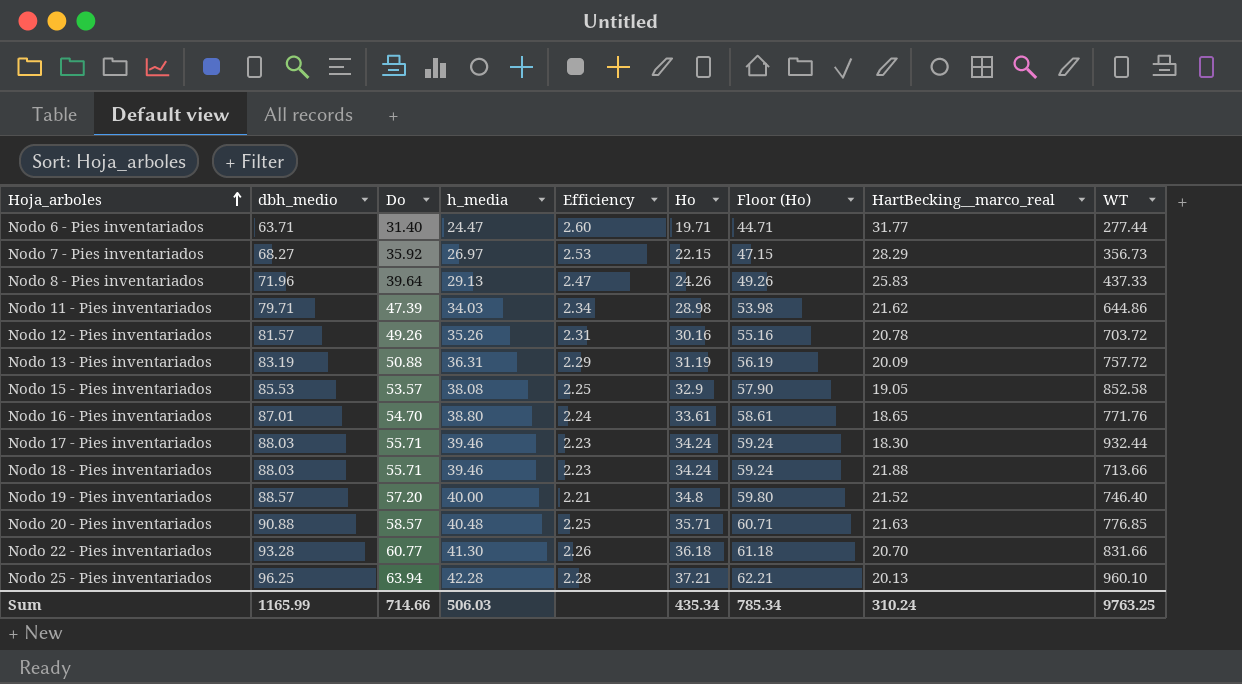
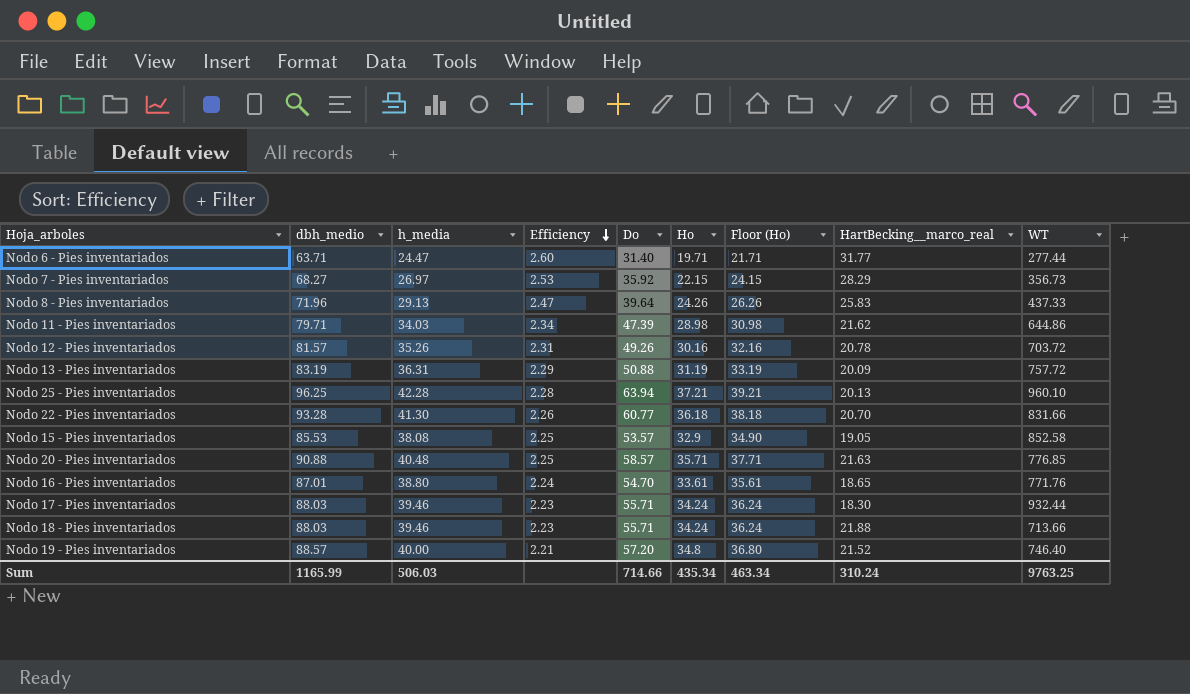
row order: Hoja_arboles ascending -> Efficiency descending
column Do | position: 3 -> 5
column Floor (Ho) | formula: [Ho] + 25 -> [Ho] + 2
Sum | Floor (Ho): 785.34 -> 463.34

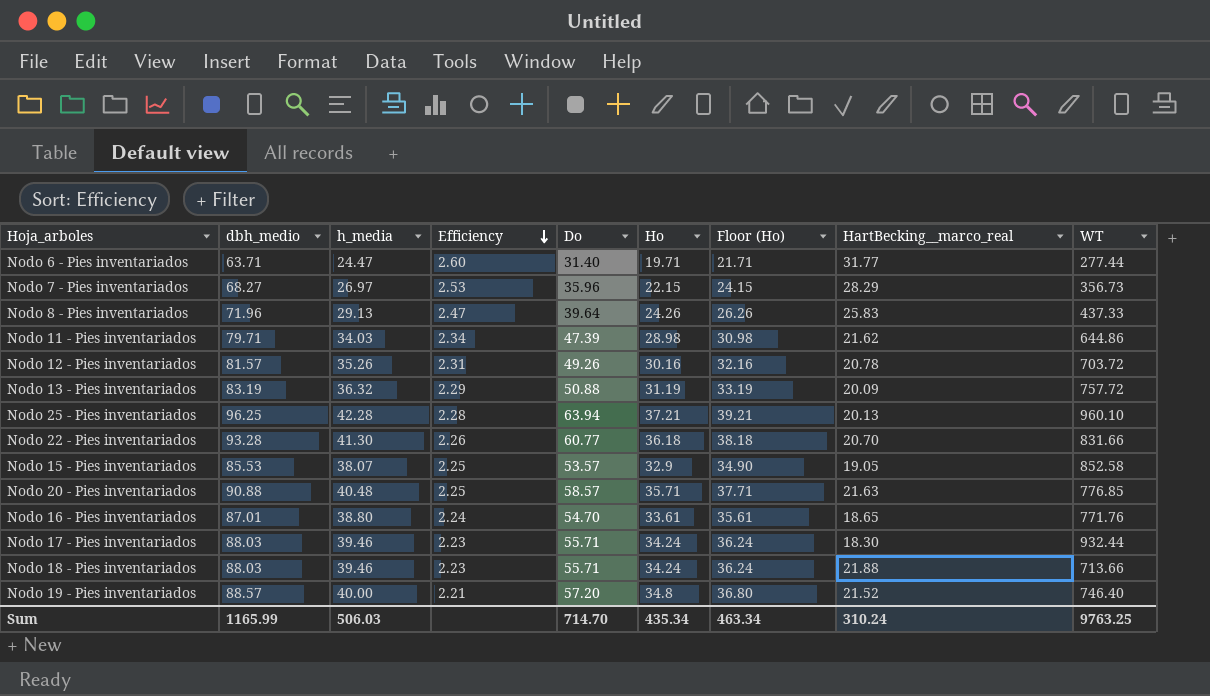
Nodo 7 - Pies inventariados | Do: 35.92 -> 35.96
Nodo 13 - Pies inventariados | h_media: 36.31 -> 36.32
Nodo 15 - Pies inventariados | h_media: 38.08 -> 38.07
Sum | Do: 714.66 -> 714.70

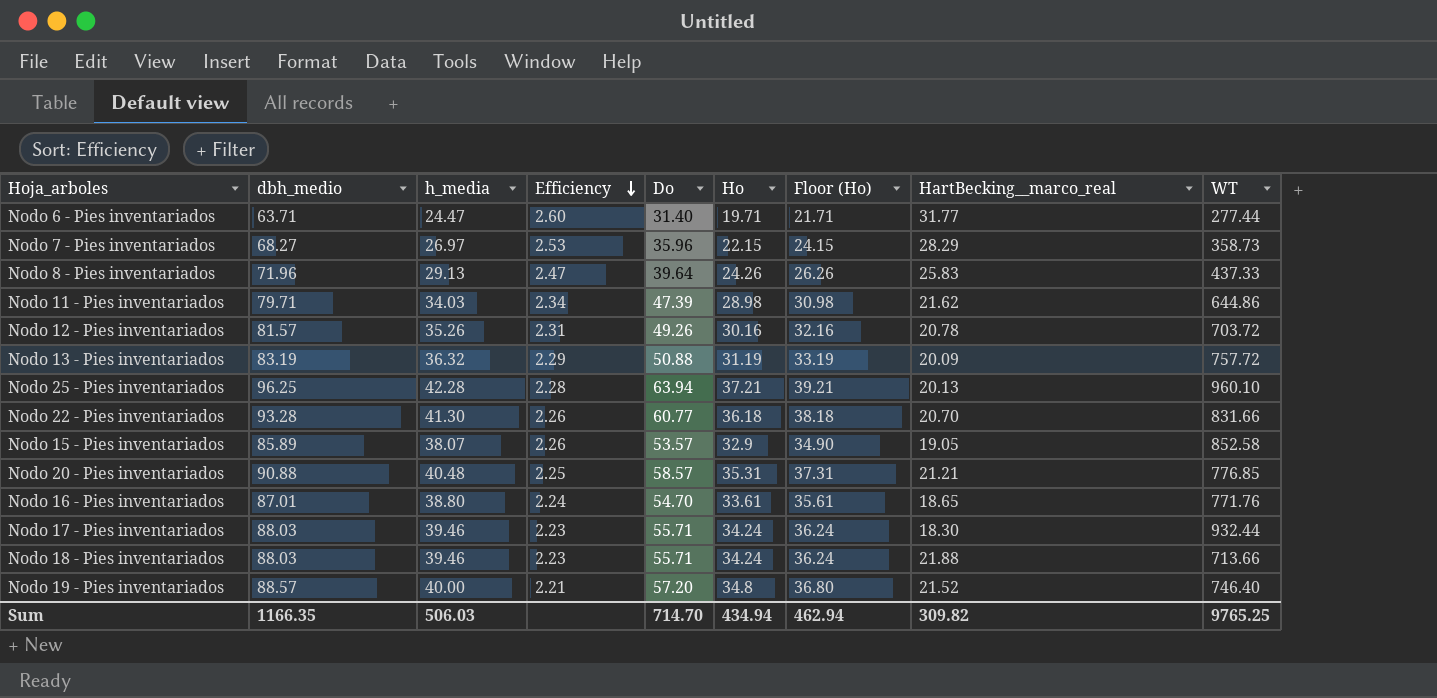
Nodo 7 - Pies inventariados | WT: 356.73 -> 358.73
Nodo 15 - Pies inventariados | dbh_medio: 85.53 -> 85.89
Nodo 15 - Pies inventariados | Efficiency: 2.25 -> 2.26
Nodo 20 - Pies inventariados | Ho: 35.71 -> 35.31
Nodo 20 - Pies inventariados | Floor (Ho): 37.71 -> 37.31
Nodo 20 - Pies inventariados | HartBecking__marco_real: 21.63 -> 21.21
Sum | dbh_medio: 1165.99 -> 1166.35
Sum | Ho: 435.34 -> 434.94
Sum | Floor (Ho): 463.34 -> 462.94
Sum | HartBecking__marco_real: 310.24 -> 309.82
Sum | WT: 9763.25 -> 9765.25

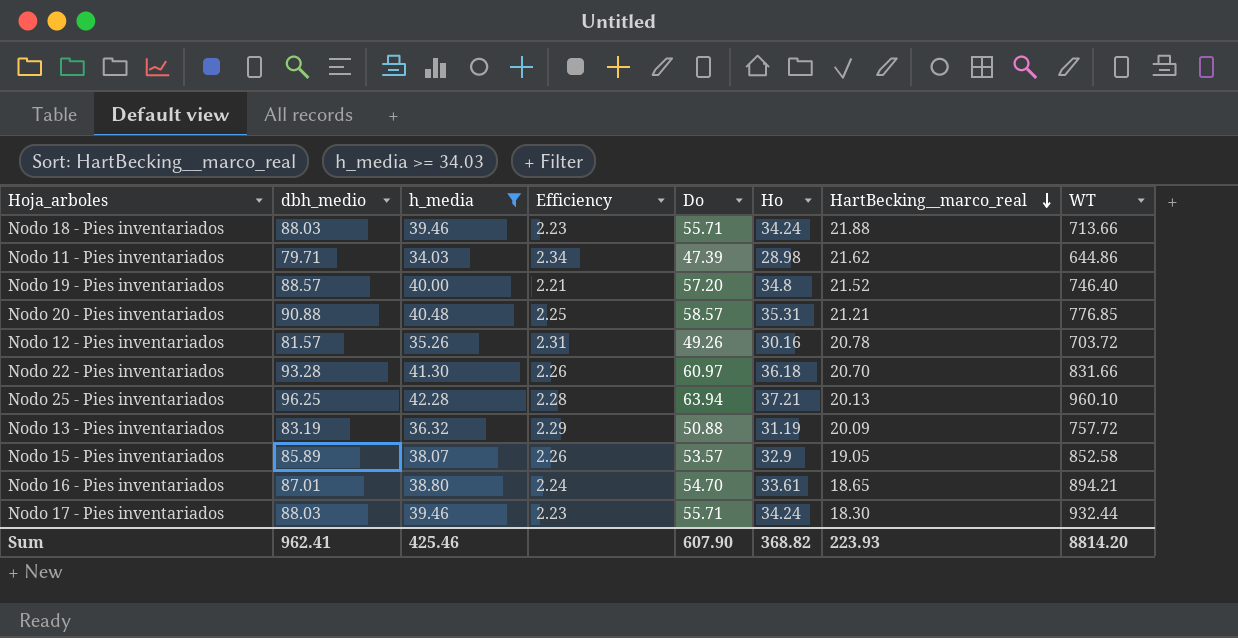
filter: none -> h_media >= 34.03
row order: Efficiency descending -> HartBecking__marco_real descending
column Floor (Ho) | formula: [Ho] + 2 -> none
Nodo 22 - Pies inventariados | Do: 60.77 -> 60.97
Nodo 16 - Pies inventariados | WT: 771.76 -> 894.21
Sum | dbh_medio: 1166.35 -> 962.41
Sum | h_media: 506.03 -> 425.46
Sum | Do: 714.70 -> 607.90
Sum | Ho: 434.94 -> 368.82
Sum | HartBecking__marco_real: 309.82 -> 223.93
Sum | WT: 9765.25 -> 8814.20

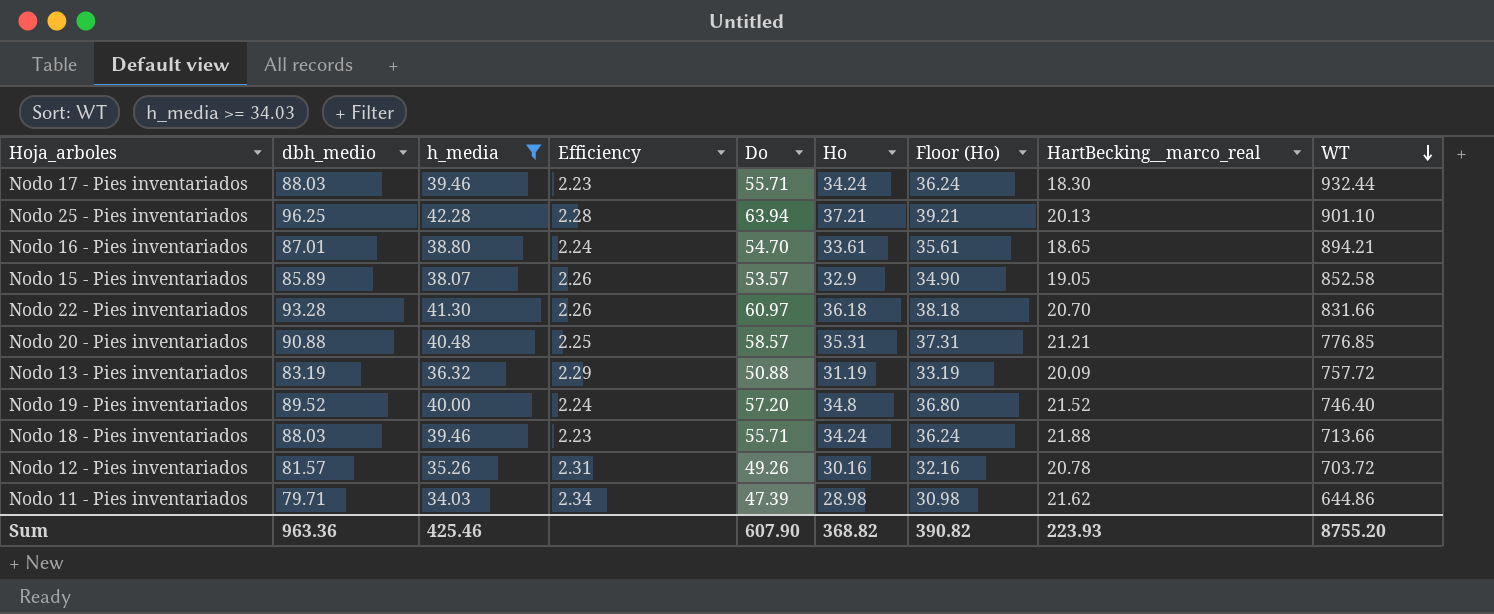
row order: HartBecking__marco_real descending -> WT descending
column Floor (Ho) | formula: none -> [Ho] + 2
Nodo 25 - Pies inventariados | WT: 960.10 -> 901.10
Nodo 19 - Pies inventariados | dbh_medio: 88.57 -> 89.52
Nodo 19 - Pies inventariados | Efficiency: 2.21 -> 2.24
Sum | dbh_medio: 962.41 -> 963.36
Sum | WT: 8814.20 -> 8755.20

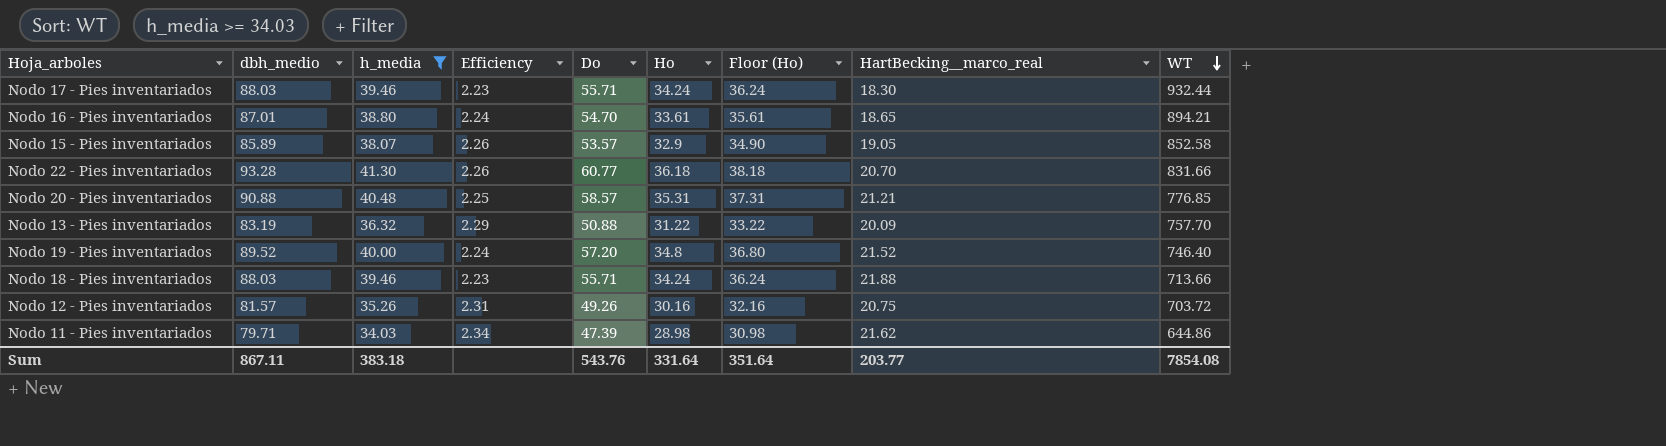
row Nodo 25 - Pies inventariados: 96.25 | 42.28 | 2.28 | 63.94 | 37.21 | 39.21 | 20.13 | 901.10 -> none
Nodo 22 - Pies inventariados | Do: 60.97 -> 60.77
Nodo 13 - Pies inventariados | Ho: 31.19 -> 31.22
Nodo 13 - Pies inventariados | Floor (Ho): 33.19 -> 33.22
Nodo 13 - Pies inventariados | WT: 757.72 -> 757.70
Nodo 12 - Pies inventariados | HartBecking__marco_real: 20.78 -> 20.75
Sum | dbh_medio: 963.36 -> 867.11
Sum | h_media: 425.46 -> 383.18
Sum | Do: 607.90 -> 543.76
Sum | Ho: 368.82 -> 331.64
Sum | Floor (Ho): 390.82 -> 351.64
Sum | HartBecking__marco_real: 223.93 -> 203.77
Sum | WT: 8755.20 -> 7854.08

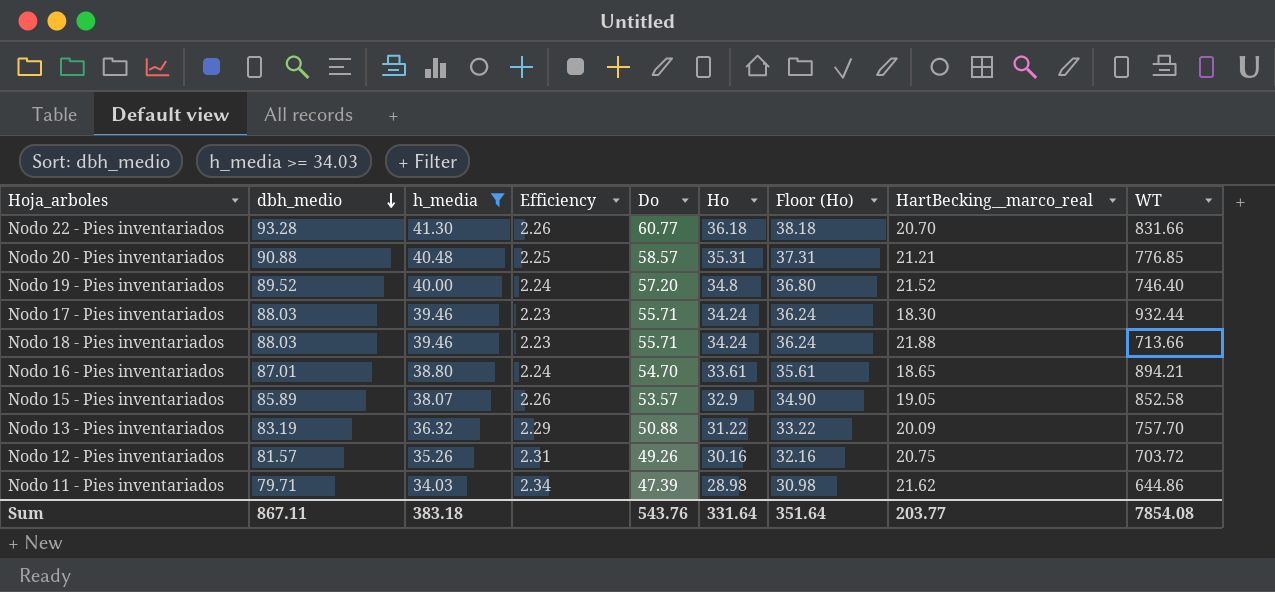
row order: WT descending -> dbh_medio descending

